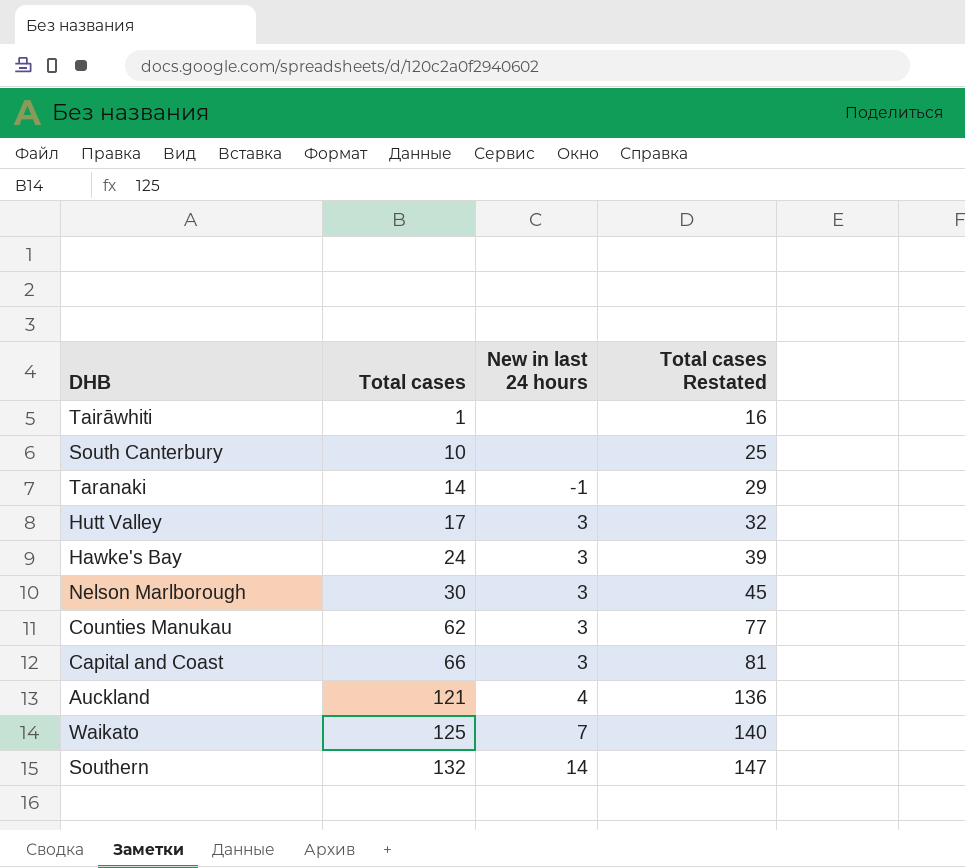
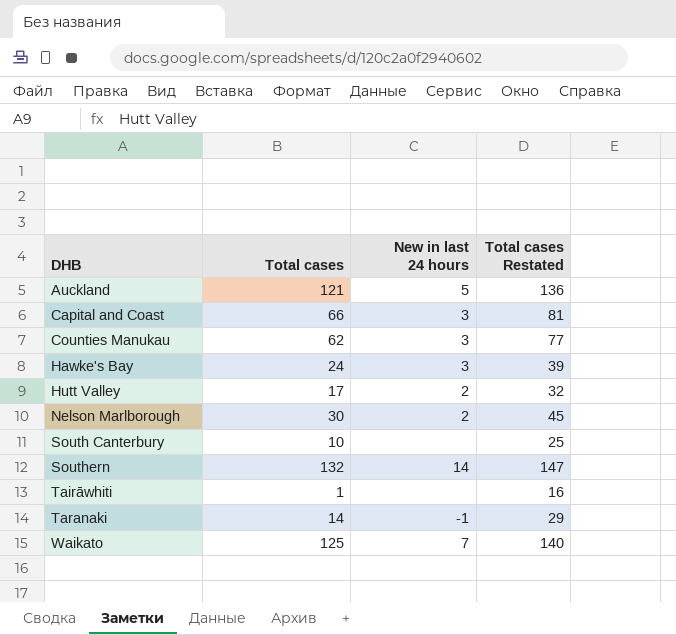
row order: Total cases ascending -> DHB ascending
Auckland | New in last 24 hours: 4 -> 5
Hutt Valley | New in last 24 hours: 3 -> 2
Nelson Marlborough | New in last 24 hours: 3 -> 2

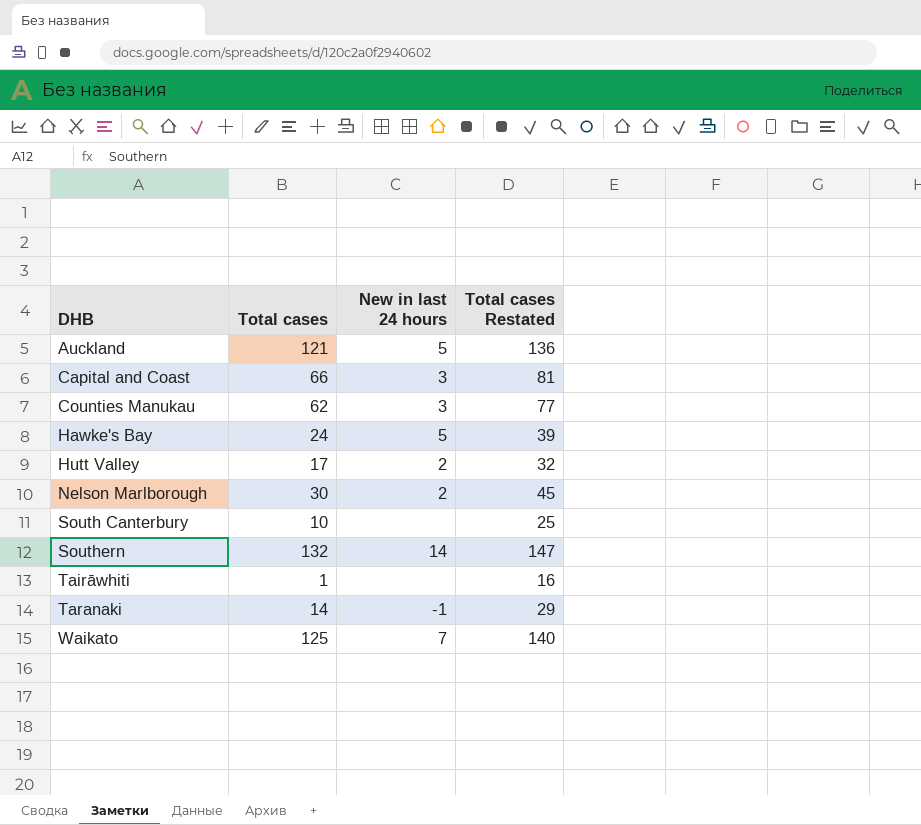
Hawke's Bay | New in last 24 hours: 3 -> 5

